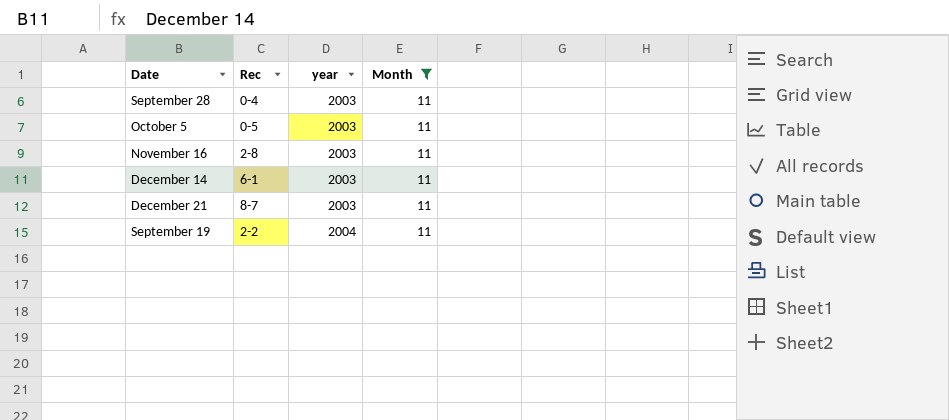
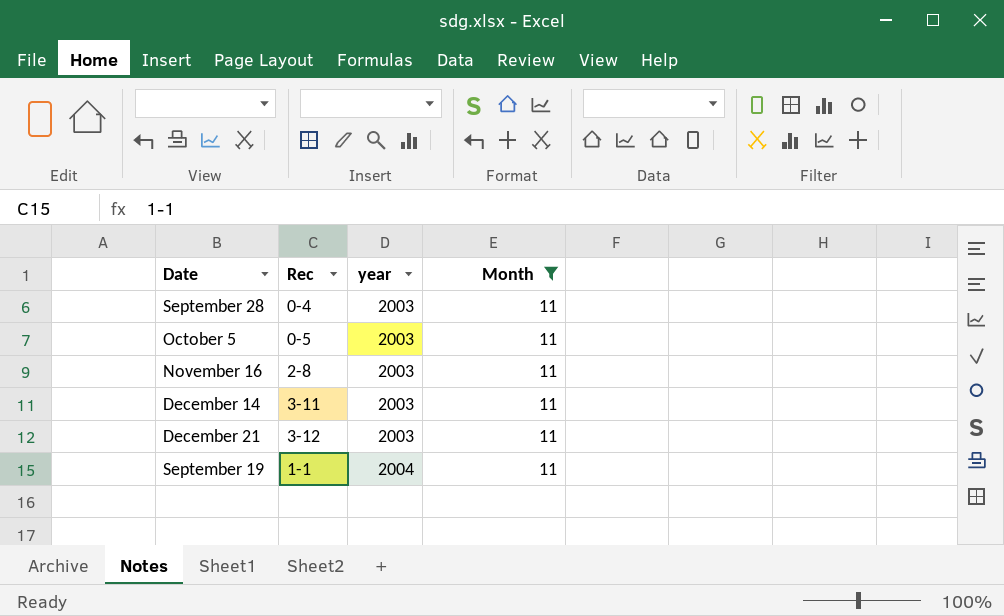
December 14 | Rec: 6-1 -> 3-11
December 21 | Rec: 8-7 -> 3-12
September 19 | Rec: 2-2 -> 1-1

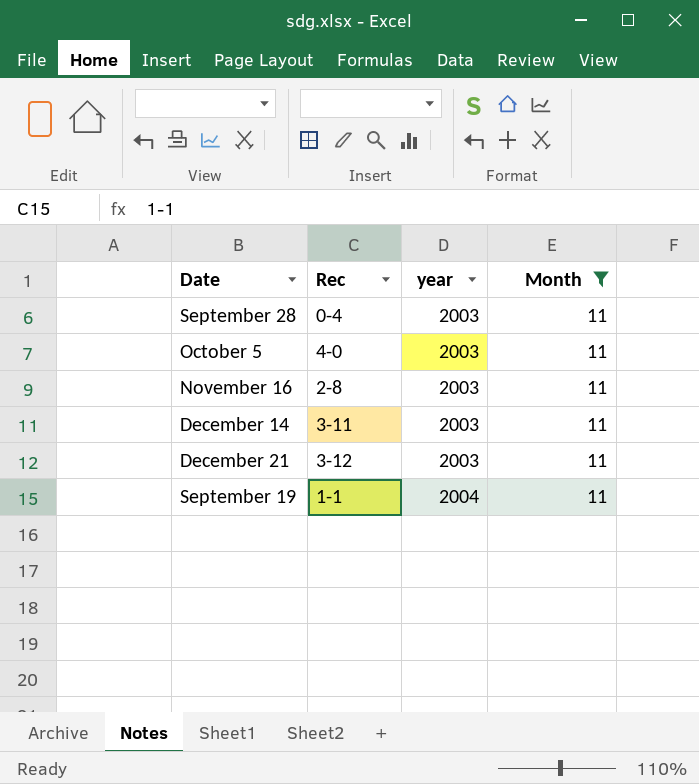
October 5 | Rec: 0-5 -> 4-0

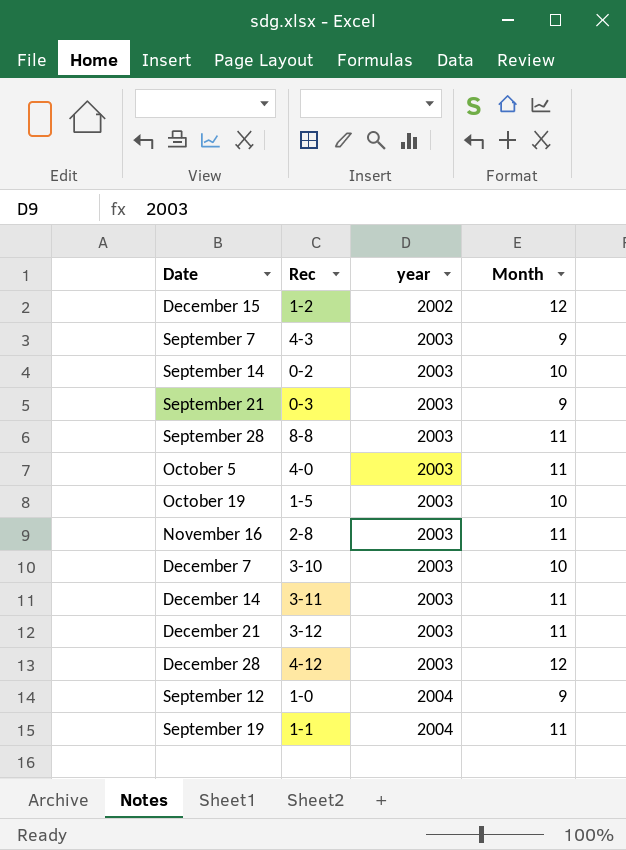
filter: Month = 11 -> none
September 28 | Rec: 0-4 -> 8-8

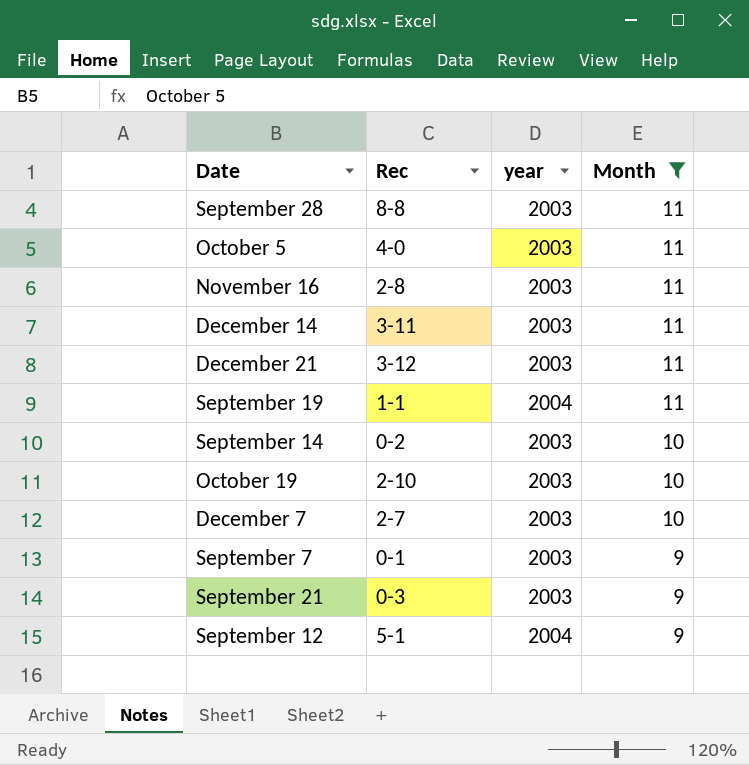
filter: none -> Month != 12
row order: year ascending -> Month descending
October 19 | Rec: 1-5 -> 2-10
December 7 | Rec: 3-10 -> 2-7
September 7 | Rec: 4-3 -> 0-1
September 12 | Rec: 1-0 -> 5-1

